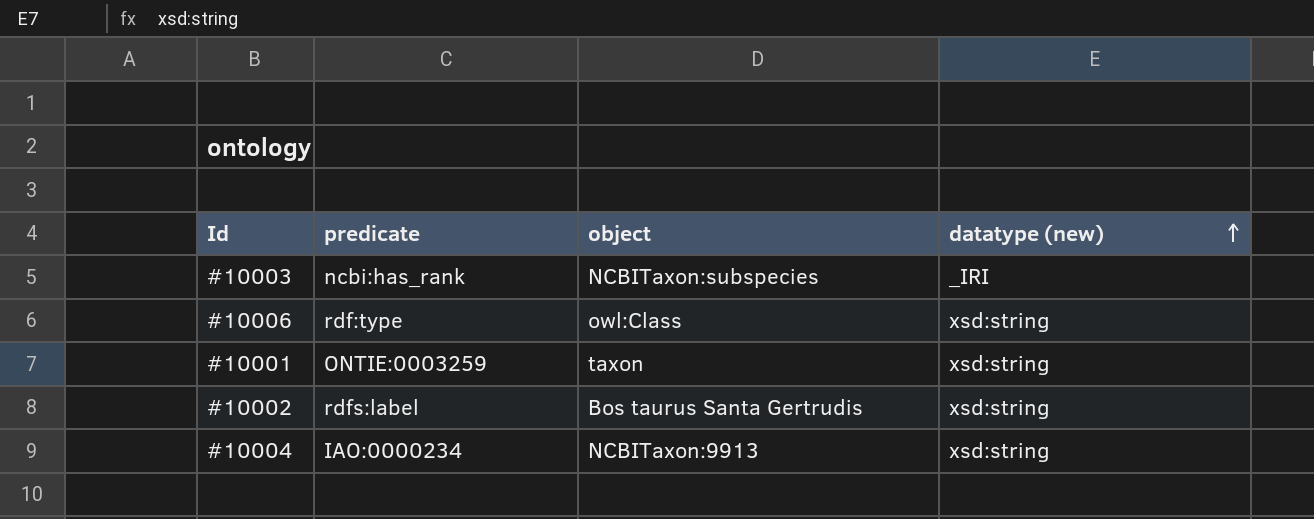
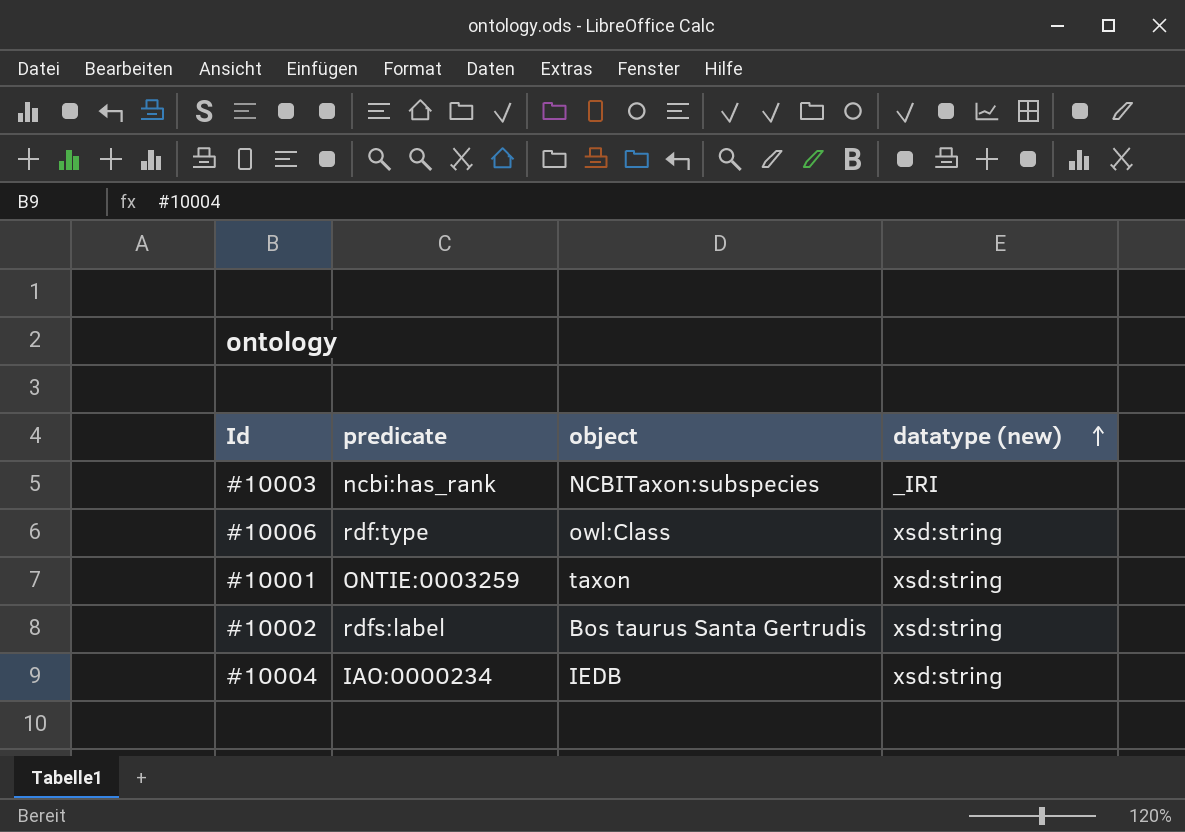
#10004 | object: NCBITaxon:9913 -> IEDB

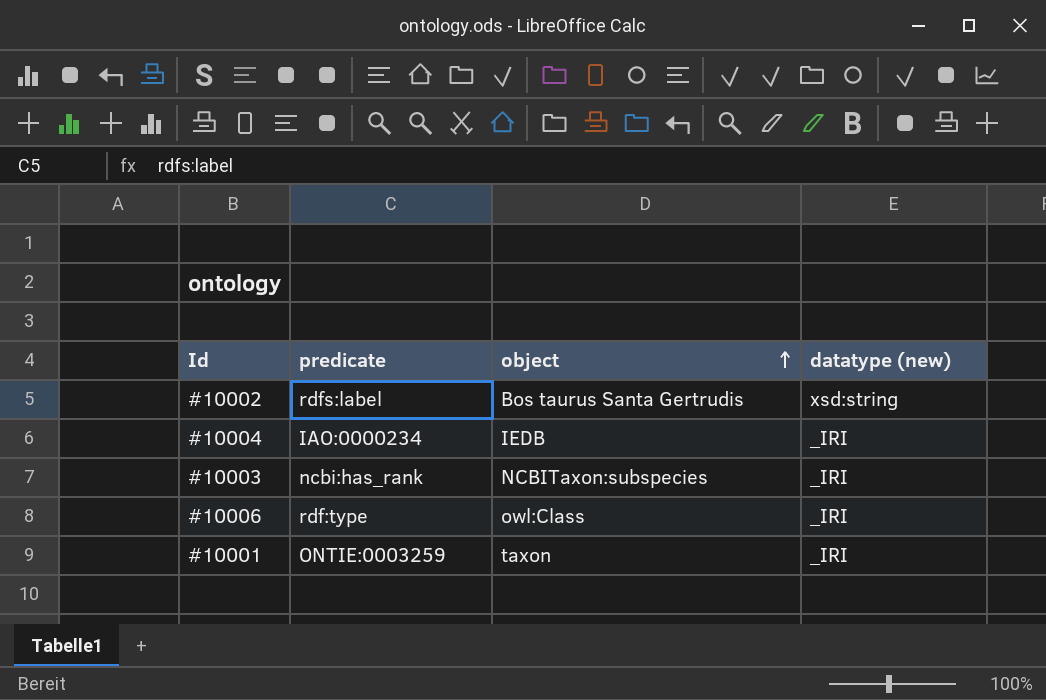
row order: datatype (new) ascending -> object ascending
#10004 | datatype (new): xsd:string -> _IRI
#10006 | datatype (new): xsd:string -> _IRI
#10001 | datatype (new): xsd:string -> _IRI

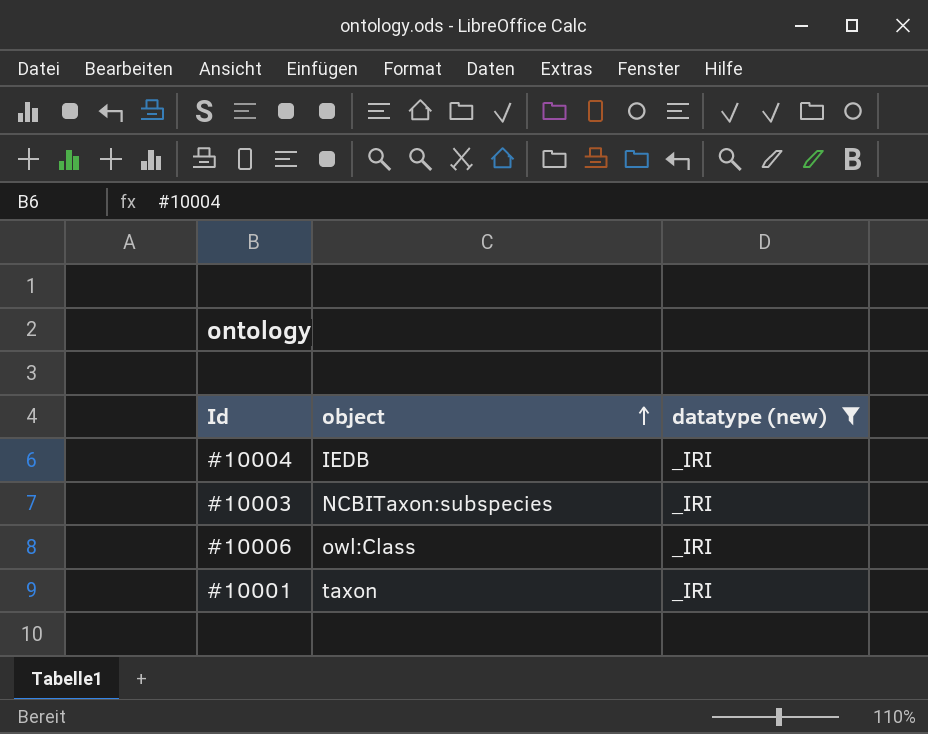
filter: none -> datatype (new) = _IRI
column predicate | position: 2 -> none

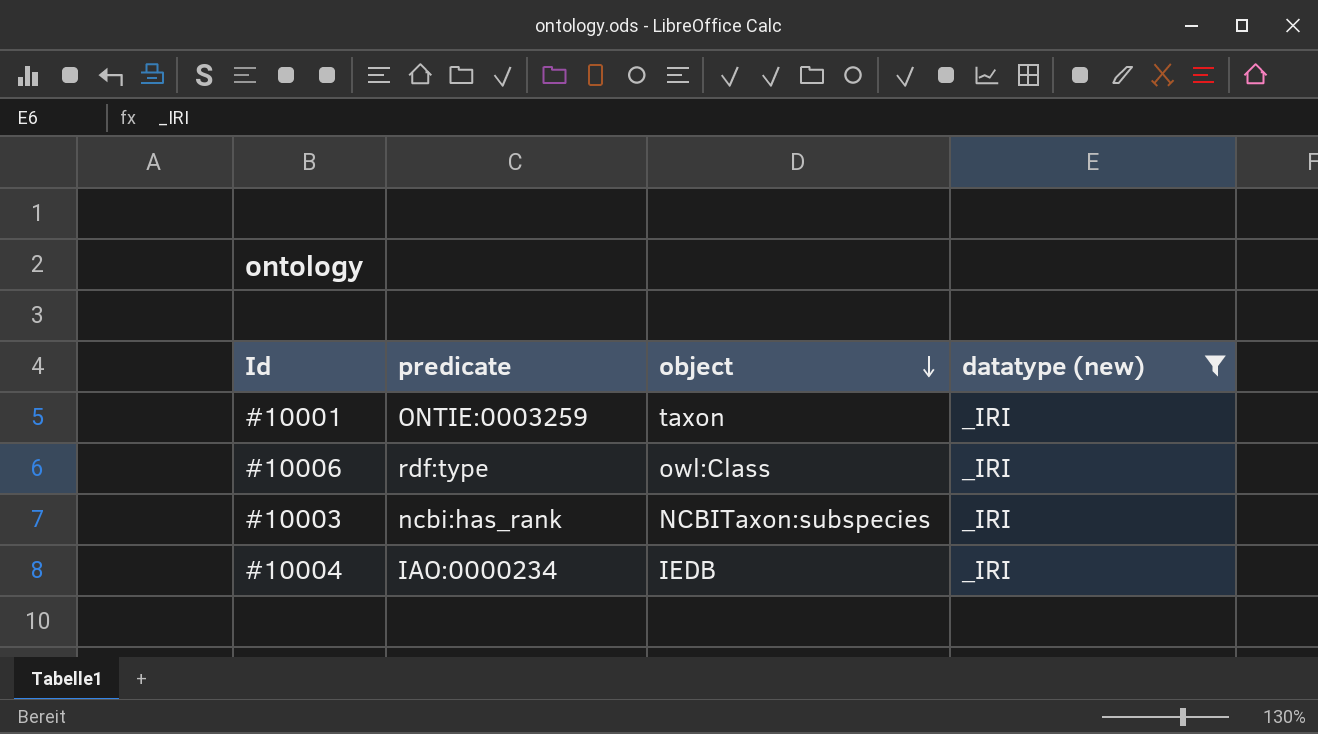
row order: object ascending -> object descending
column predicate | position: none -> 2

